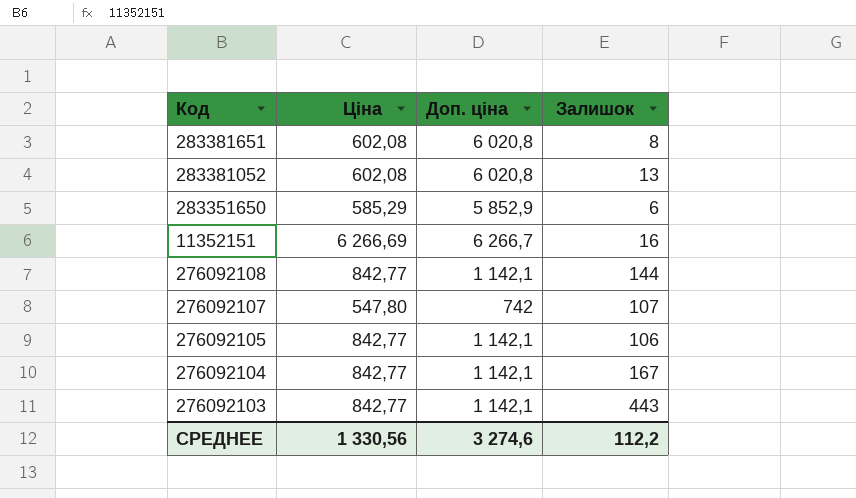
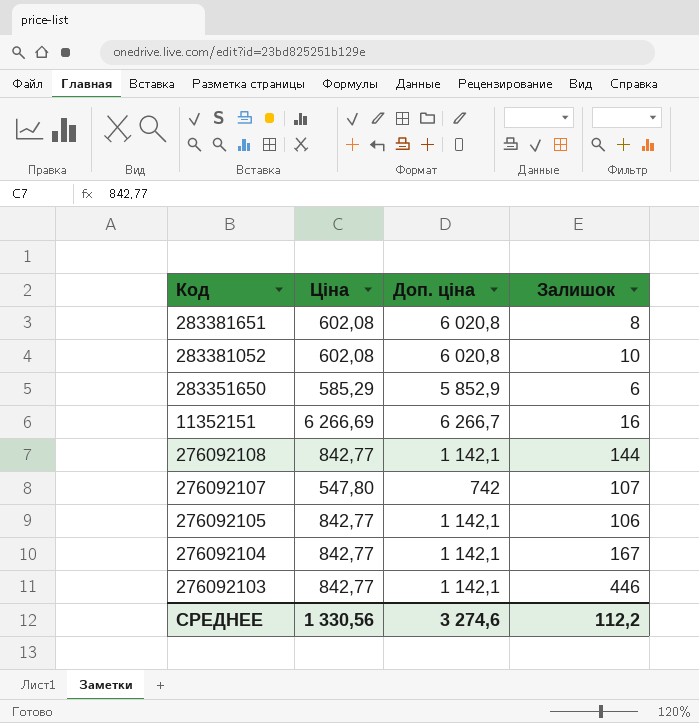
283381052 | Залишок: 13 -> 10
276092103 | Залишок: 443 -> 446

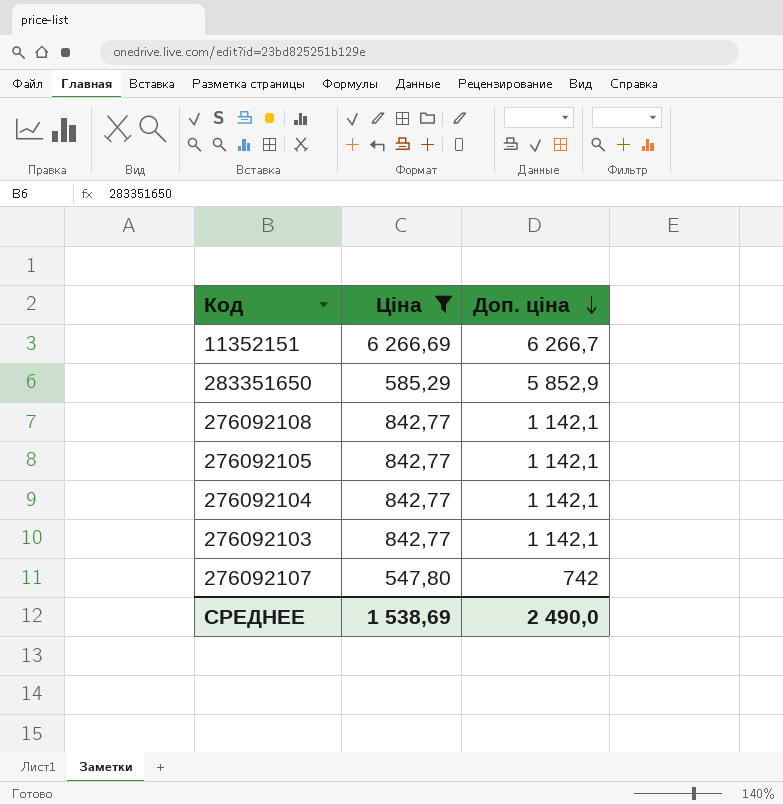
filter: none -> Ціна != 602,08
row order: none -> Доп. ціна descending
column Залишок | position: 4 -> none
СРЕДНЕЕ | Ціна: 1 330,56 -> 1 538,69
СРЕДНЕЕ | Доп. ціна: 3 274,6 -> 2 490,0

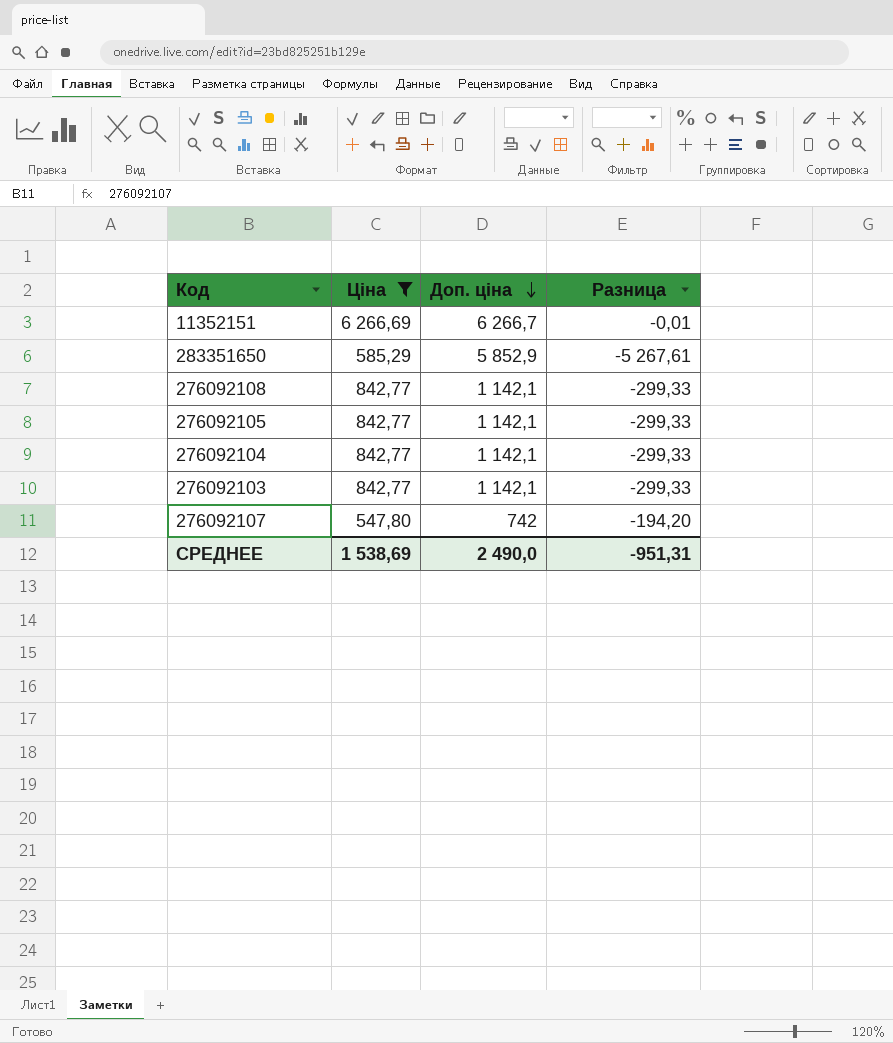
column Разница | formula: none -> [Ціна] - [Доп. ціна]

